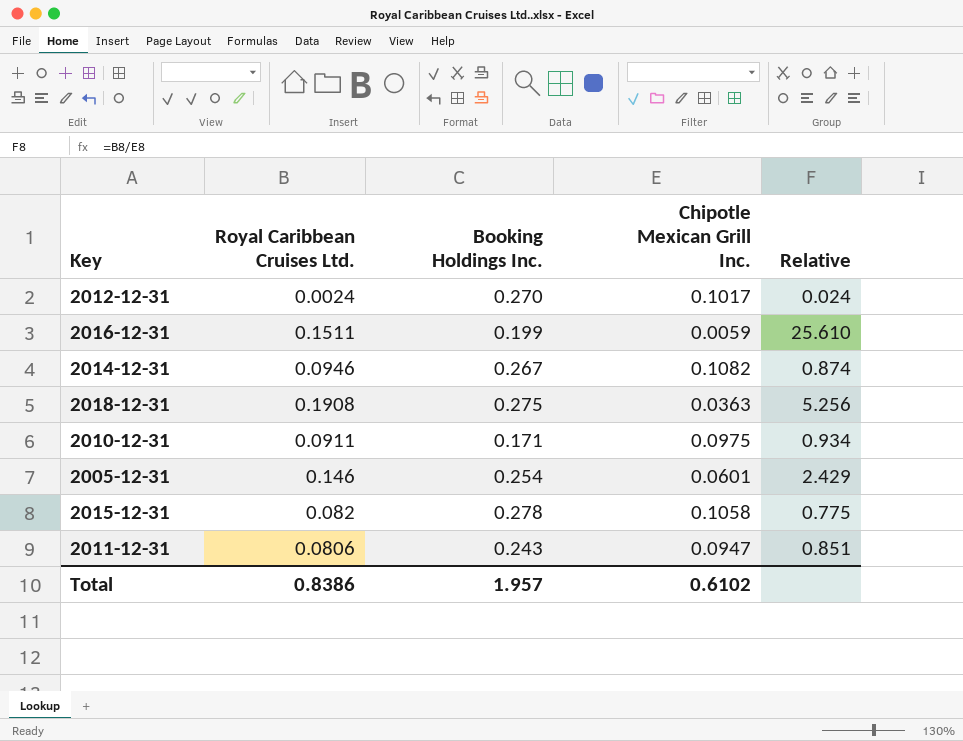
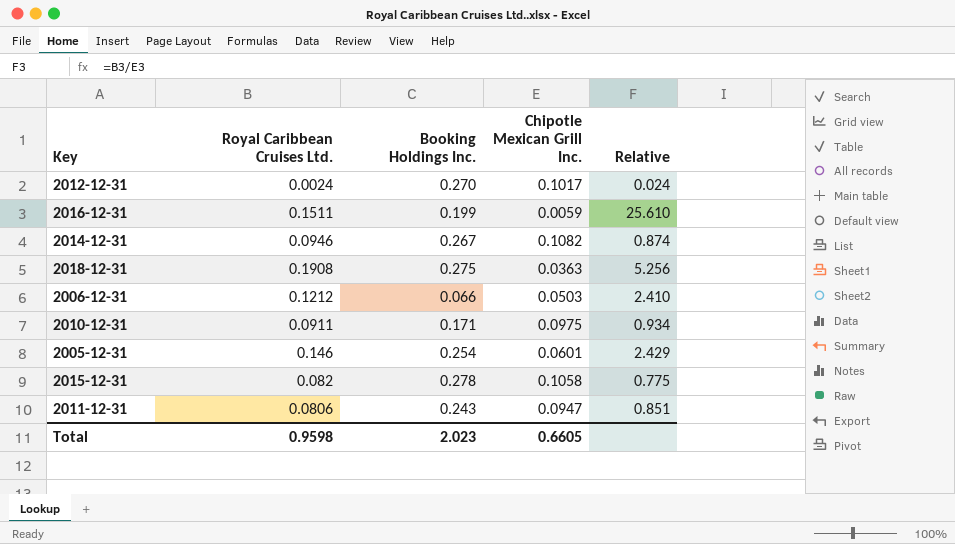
row 2006-12-31: none -> 0.1212 | 0.066 | 0.0503 | 2.410
Total | Royal Caribbean Cruises Ltd.: 0.8386 -> 0.9598
Total | Booking Holdings Inc.: 1.957 -> 2.023
Total | Chipotle Mexican Grill Inc.: 0.6102 -> 0.6605

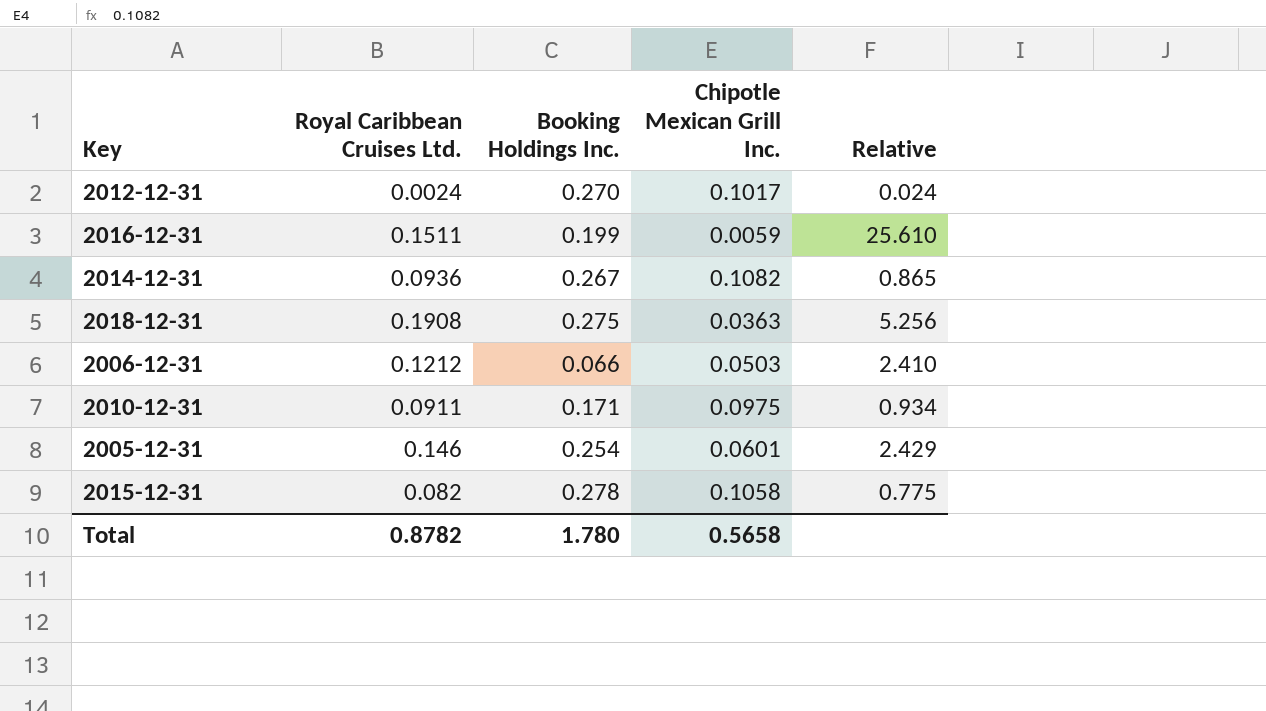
row 2011-12-31: 0.0806 | 0.243 | 0.0947 | 0.851 -> none
2014-12-31 | Royal Caribbean Cruises Ltd.: 0.0946 -> 0.0936
2014-12-31 | Relative: 0.874 -> 0.865
Total | Royal Caribbean Cruises Ltd.: 0.9598 -> 0.8782
Total | Booking Holdings Inc.: 2.023 -> 1.780
Total | Chipotle Mexican Grill Inc.: 0.6605 -> 0.5658

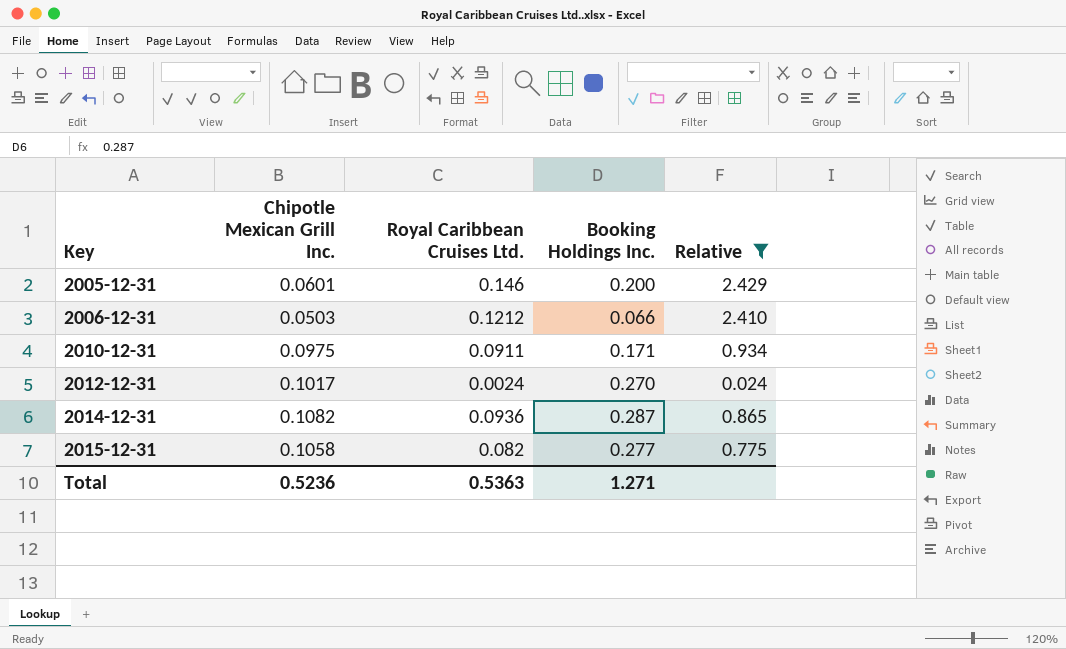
filter: none -> Relative <= 2.429
row order: none -> Key ascending
column Chipotle Mexican Grill Inc. | position: 4 -> 2
2005-12-31 | Booking Holdings Inc.: 0.254 -> 0.200
2014-12-31 | Booking Holdings Inc.: 0.267 -> 0.287
2015-12-31 | Booking Holdings Inc.: 0.278 -> 0.277
Total | Chipotle Mexican Grill Inc.: 0.5658 -> 0.5236
Total | Royal Caribbean Cruises Ltd.: 0.8782 -> 0.5363
Total | Booking Holdings Inc.: 1.780 -> 1.271

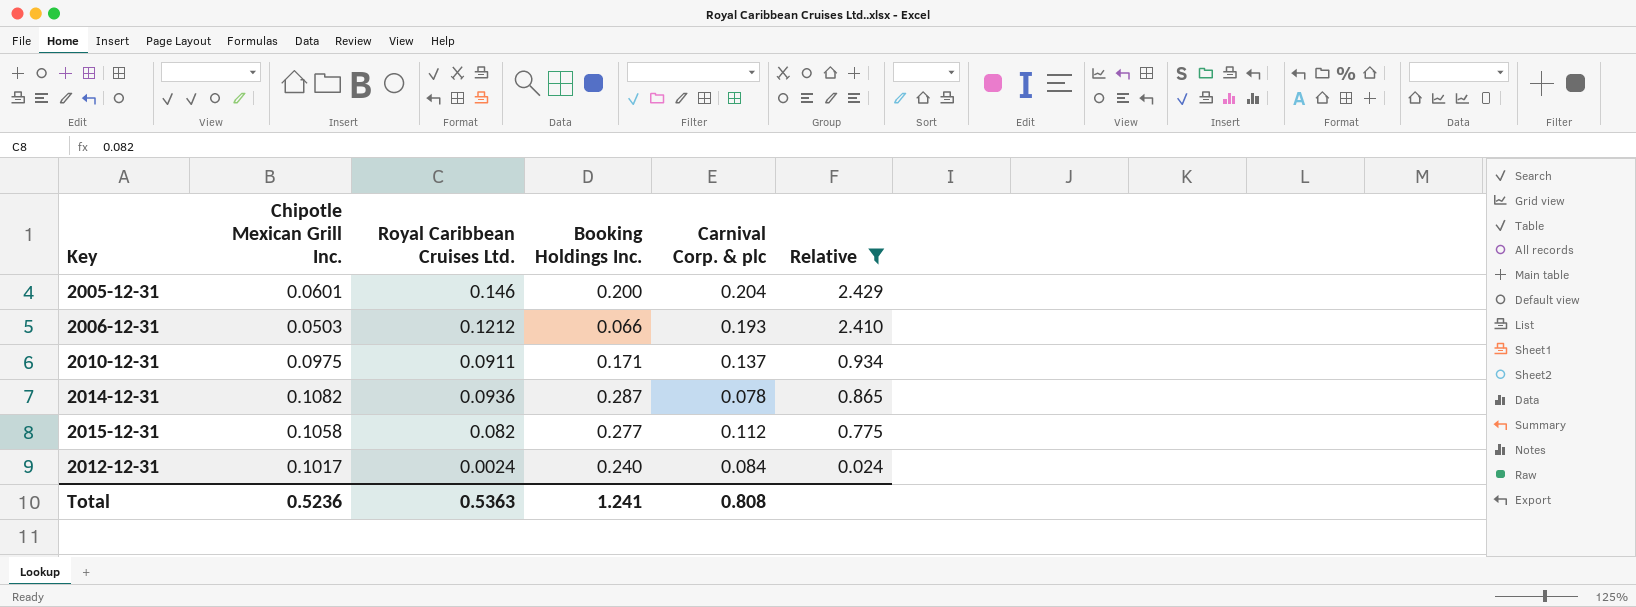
row order: Key ascending -> Relative descending
column Carnival Corp. & plc | position: none -> 5
2012-12-31 | Booking Holdings Inc.: 0.270 -> 0.240
Total | Booking Holdings Inc.: 1.271 -> 1.241

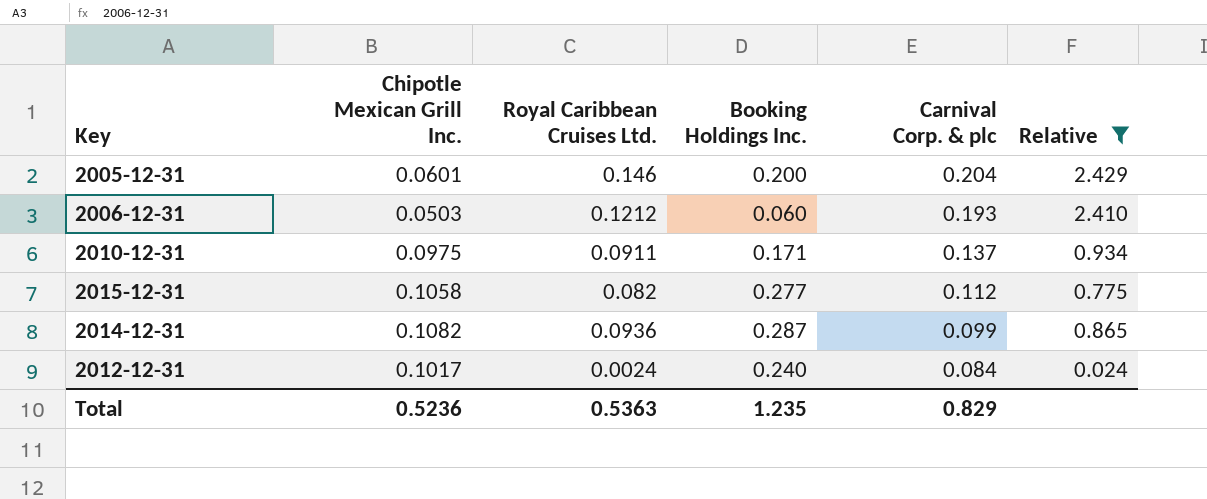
row order: Relative descending -> Carnival Corp. & plc descending
2006-12-31 | Booking Holdings Inc.: 0.066 -> 0.060
2014-12-31 | Carnival Corp. & plc: 0.078 -> 0.099
Total | Booking Holdings Inc.: 1.241 -> 1.235
Total | Carnival Corp. & plc: 0.808 -> 0.829

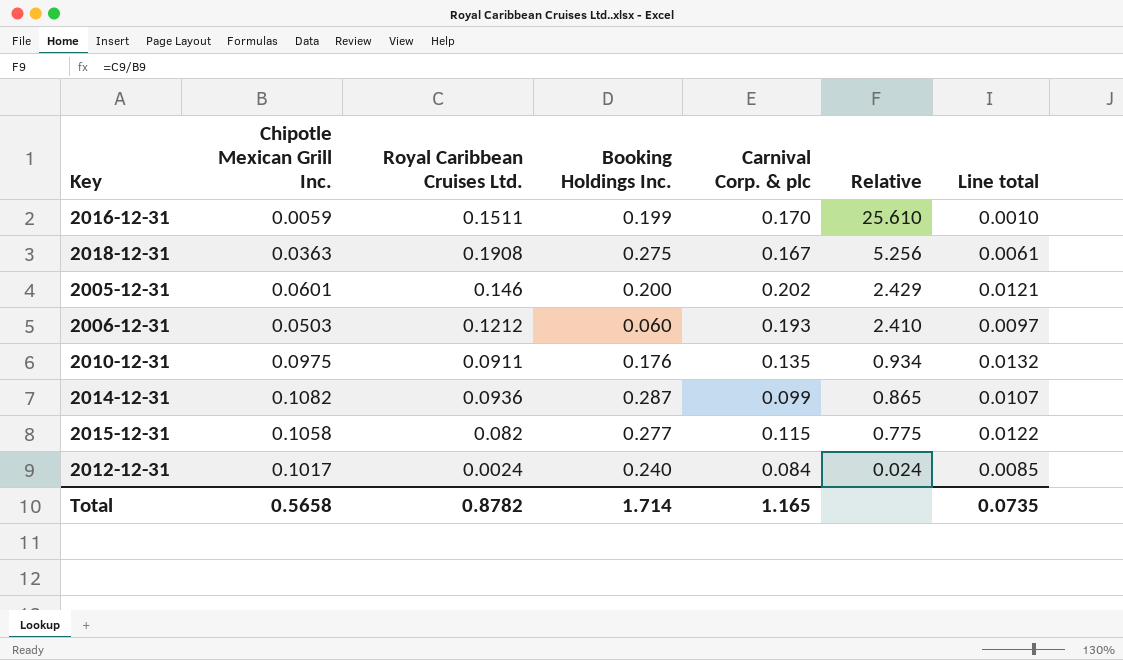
filter: Relative <= 2.429 -> none
row order: Carnival Corp. & plc descending -> Relative descending
column Line total | formula: none -> [Chipotle Mexican Grill Inc.] * [Carnival Corp. & plc]
2005-12-31 | Carnival Corp. & plc: 0.204 -> 0.202
2010-12-31 | Booking Holdings Inc.: 0.171 -> 0.176
2010-12-31 | Carnival Corp. & plc: 0.137 -> 0.135
2015-12-31 | Carnival Corp. & plc: 0.112 -> 0.115
Total | Chipotle Mexican Grill Inc.: 0.5236 -> 0.5658
Total | Royal Caribbean Cruises Ltd.: 0.5363 -> 0.8782
Total | Booking Holdings Inc.: 1.235 -> 1.714
Total | Carnival Corp. & plc: 0.829 -> 1.165

